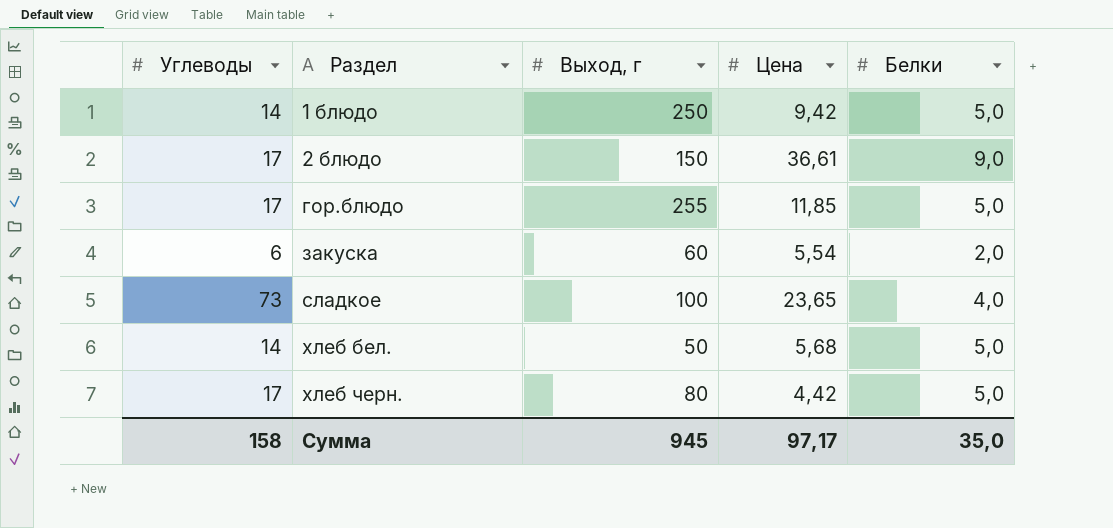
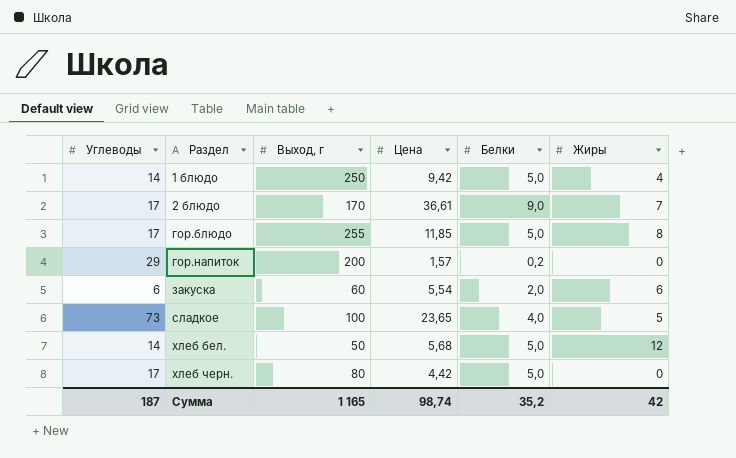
column Жиры | position: none -> 6
2 блюдо | Выход, г: 150 -> 170
row гор.напиток: none -> 29 | 200 | 1,57 | 0,2 | 0
Сумма | Углеводы: 158 -> 187
Сумма | Выход, г: 945 -> 1 165
Сумма | Цена: 97,17 -> 98,74
Сумма | Белки: 35,0 -> 35,2

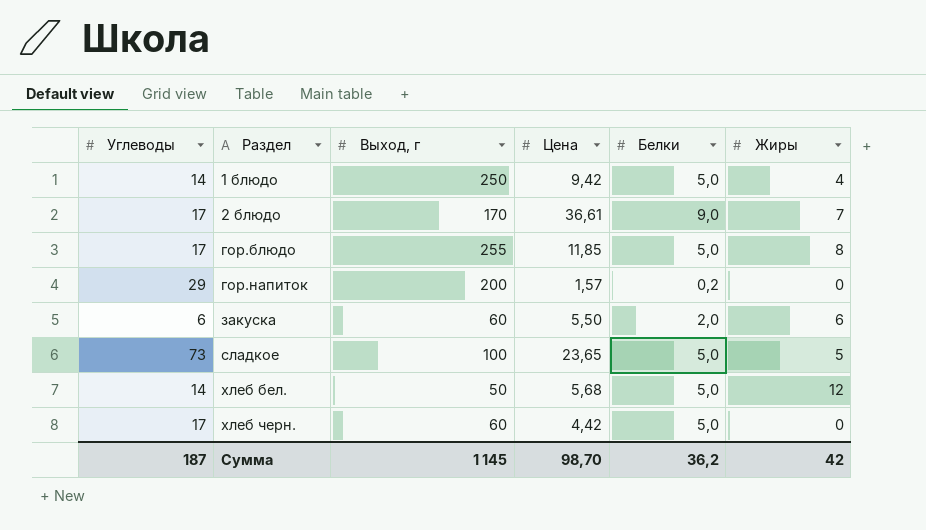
закуска | Цена: 5,54 -> 5,50
сладкое | Белки: 4,0 -> 5,0
хлеб черн. | Выход, г: 80 -> 60
Сумма | Выход, г: 1 165 -> 1 145
Сумма | Цена: 98,74 -> 98,70
Сумма | Белки: 35,2 -> 36,2

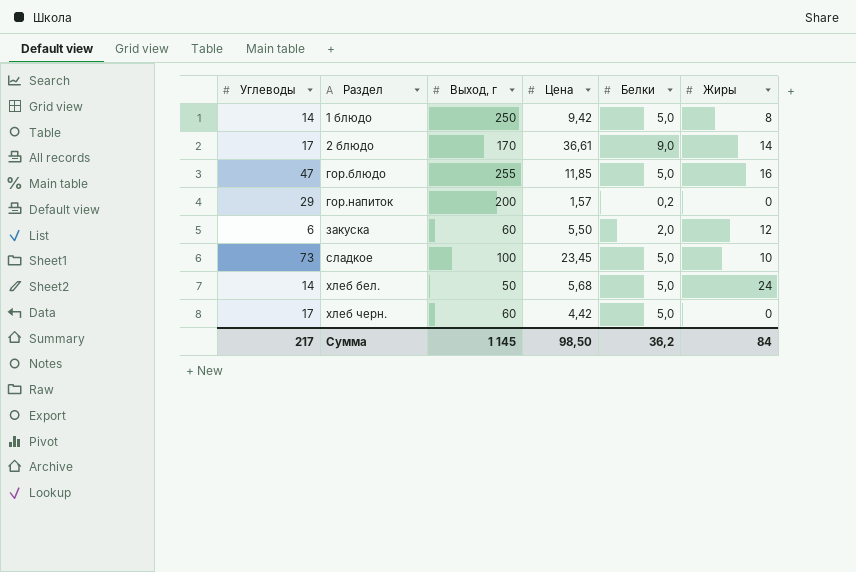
1 блюдо | Жиры: 4 -> 8
2 блюдо | Жиры: 7 -> 14
гор.блюдо | Углеводы: 17 -> 47
гор.блюдо | Жиры: 8 -> 16
закуска | Жиры: 6 -> 12
сладкое | Цена: 23,65 -> 23,45
сладкое | Жиры: 5 -> 10
хлеб бел. | Жиры: 12 -> 24
Сумма | Углеводы: 187 -> 217
Сумма | Цена: 98,70 -> 98,50
Сумма | Жиры: 42 -> 84

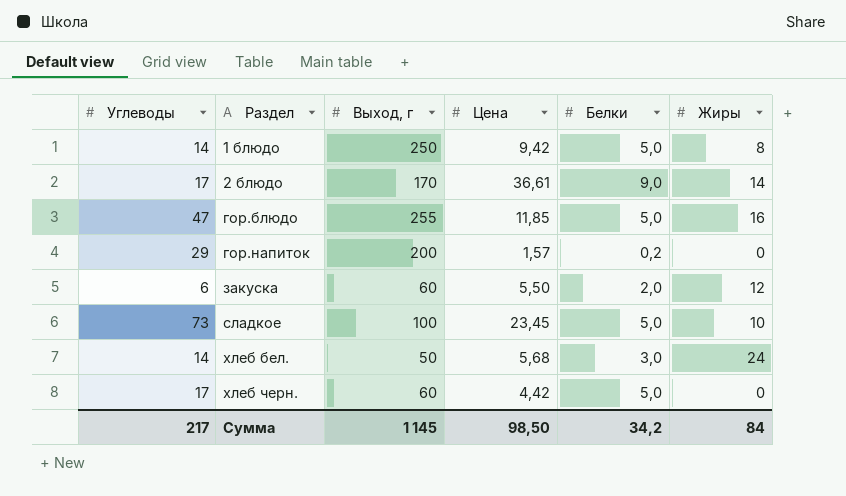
хлеб бел. | Белки: 5,0 -> 3,0
Сумма | Белки: 36,2 -> 34,2

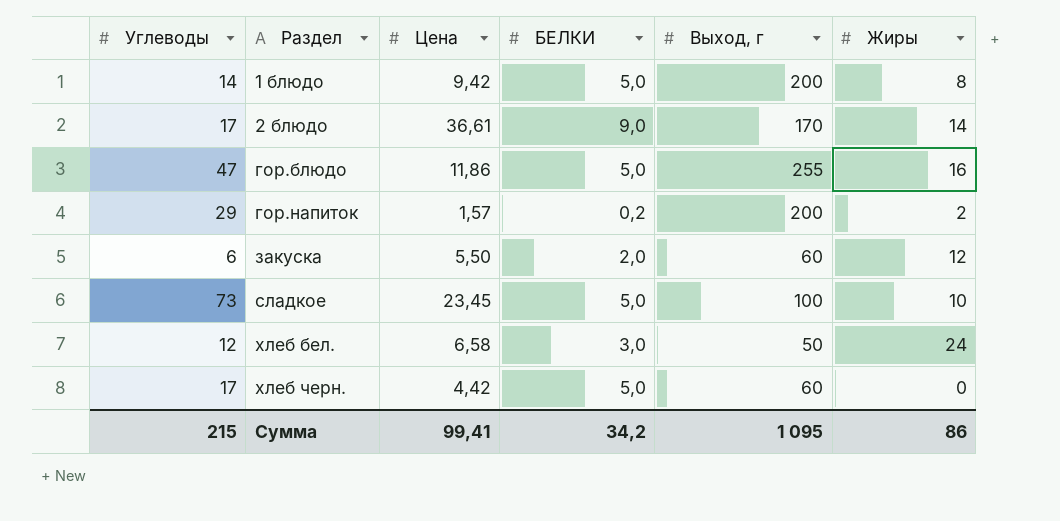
column name: Белки -> БЕЛКИ
column Выход, г | position: 3 -> 5
1 блюдо | Выход, г: 250 -> 200
гор.блюдо | Цена: 11,85 -> 11,86
гор.напиток | Жиры: 0 -> 2
хлеб бел. | Углеводы: 14 -> 12
хлеб бел. | Цена: 5,68 -> 6,58
Сумма | Углеводы: 217 -> 215
Сумма | Цена: 98,50 -> 99,41
Сумма | Выход, г: 1 145 -> 1 095
Сумма | Жиры: 84 -> 86

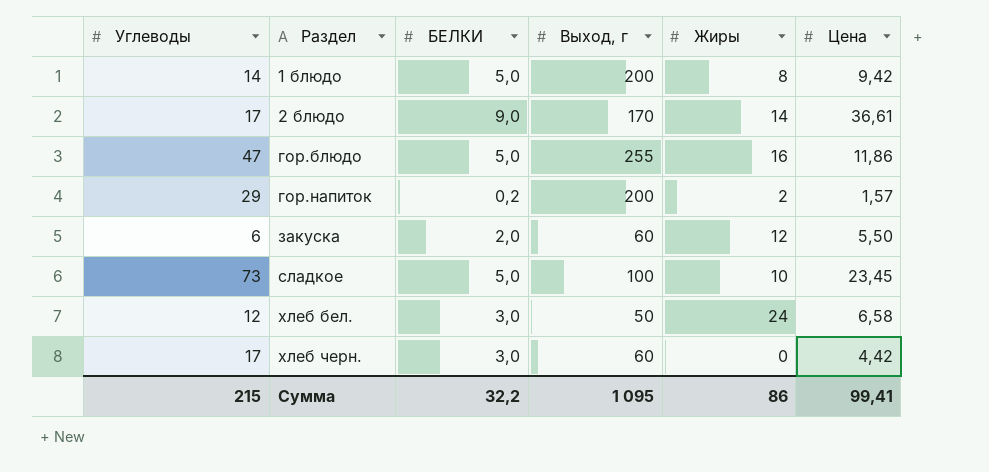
column Цена | position: 3 -> 6
хлеб черн. | БЕЛКИ: 5,0 -> 3,0
Сумма | БЕЛКИ: 34,2 -> 32,2

